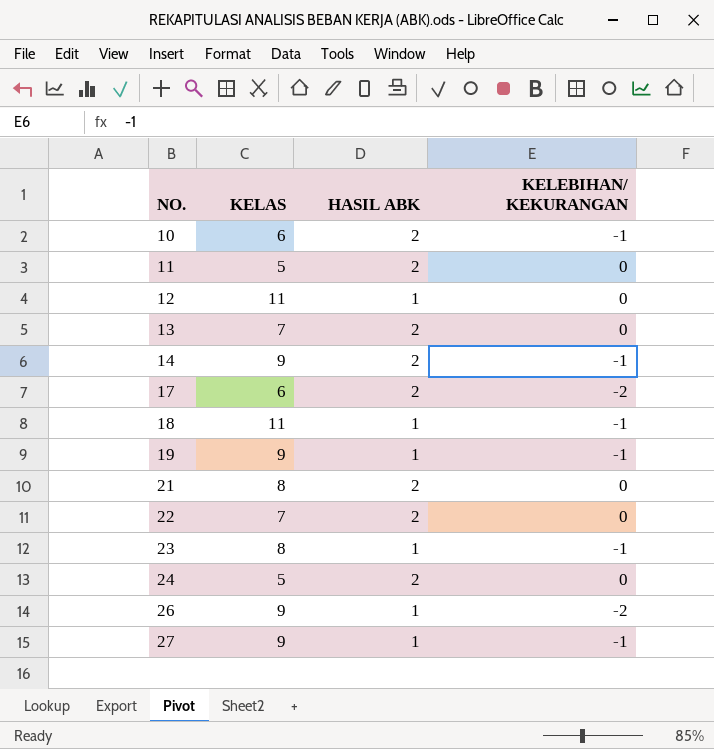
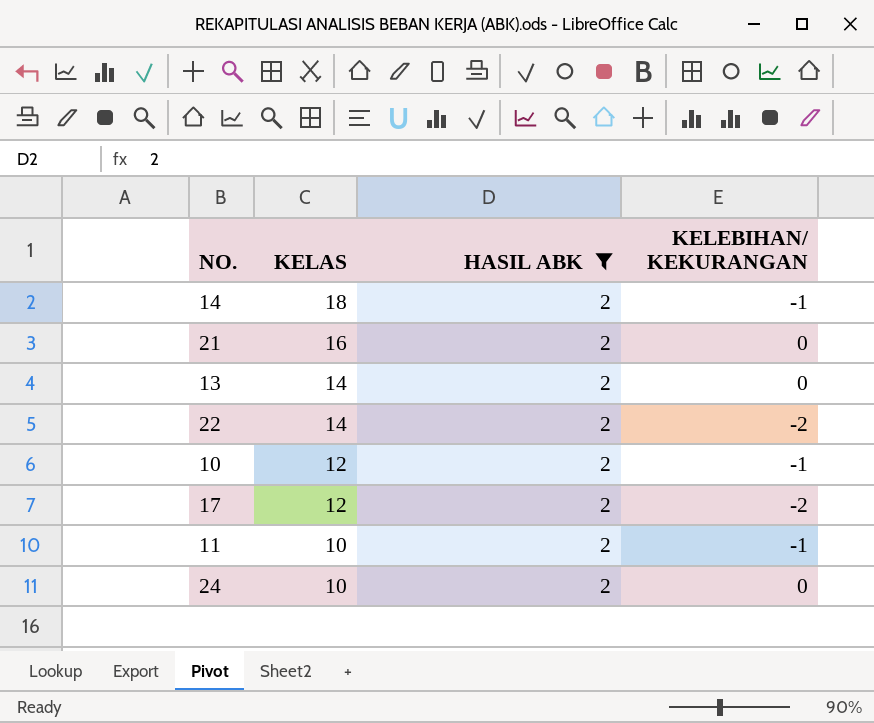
filter: none -> HASIL ABK = 2
row order: NO. ascending -> KELAS descending
14 | KELAS: 9 -> 18
21 | KELAS: 8 -> 16
13 | KELAS: 7 -> 14
22 | KELAS: 7 -> 14
22 | KELEBIHAN/ KEKURANGAN: 0 -> -2
10 | KELAS: 6 -> 12
17 | KELAS: 6 -> 12
11 | KELAS: 5 -> 10
11 | KELEBIHAN/ KEKURANGAN: 0 -> -1
24 | KELAS: 5 -> 10

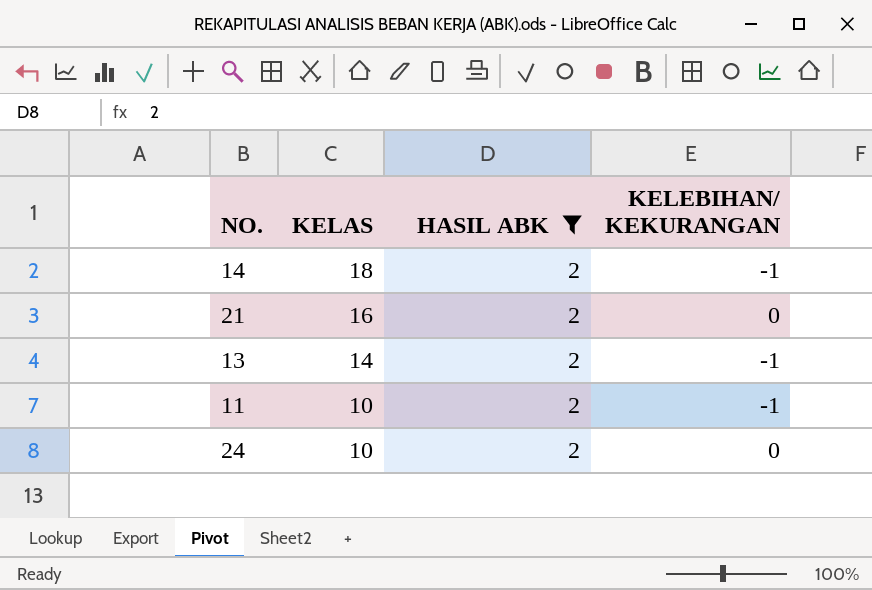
row 22: 14 | 2 | -2 -> none
row 10: 12 | 2 | -1 -> none
row 17: 12 | 2 | -2 -> none
13 | KELEBIHAN/ KEKURANGAN: 0 -> -1

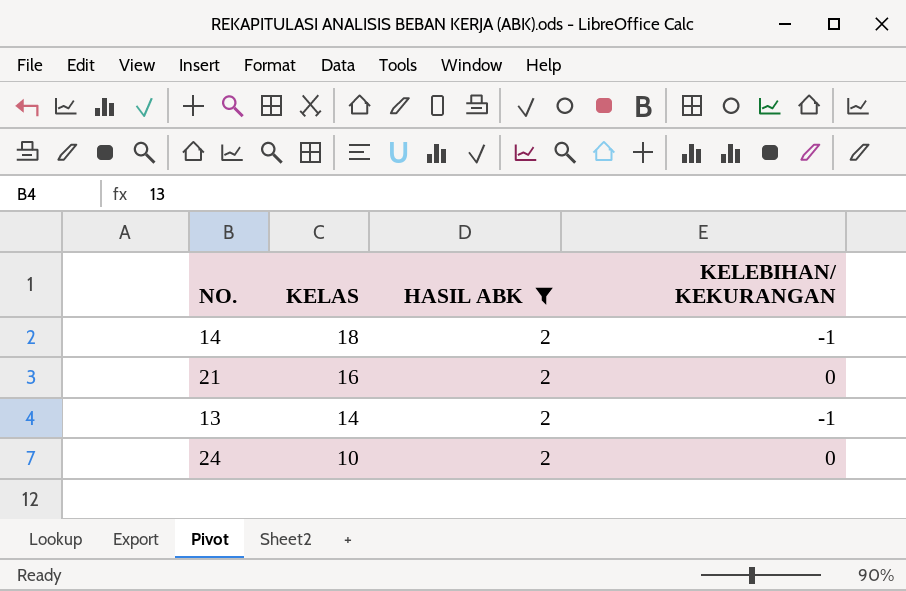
row 11: 10 | 2 | -1 -> none

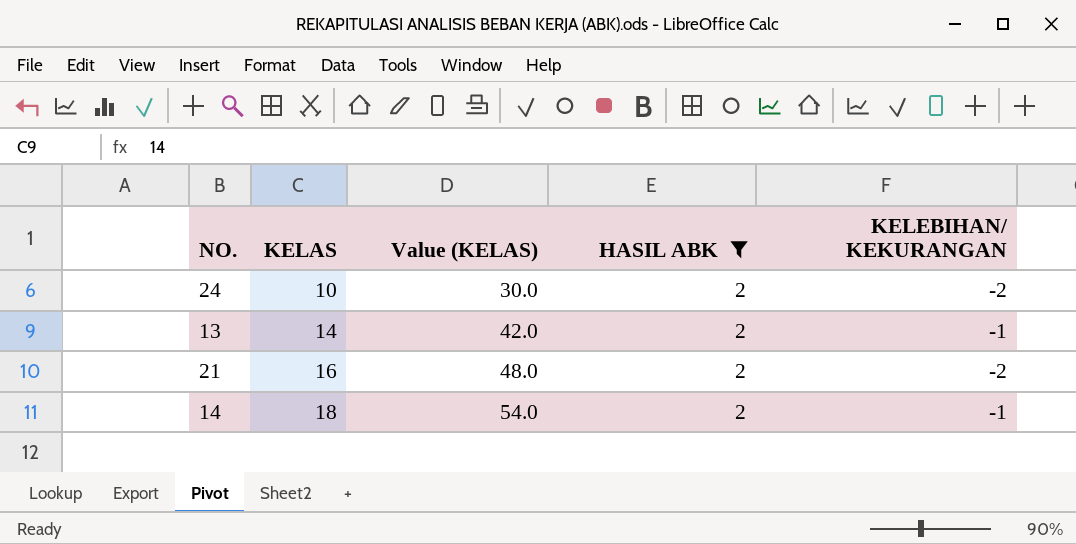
row order: KELAS descending -> KELAS ascending
column Value (KELAS) | formula: none -> [KELAS] * 3
24 | KELEBIHAN/ KEKURANGAN: 0 -> -2
21 | KELEBIHAN/ KEKURANGAN: 0 -> -2

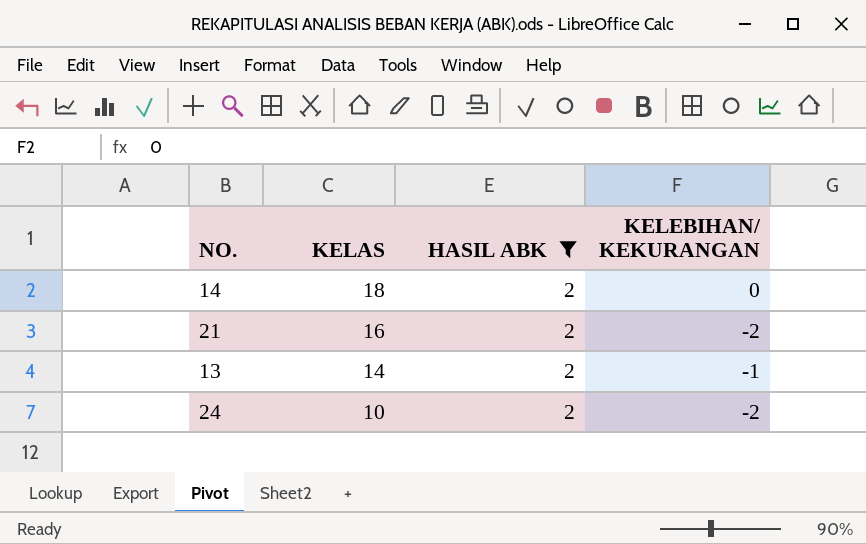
row order: KELAS ascending -> KELAS descending
column Value (KELAS) | formula: [KELAS] * 3 -> none
14 | KELEBIHAN/ KEKURANGAN: -1 -> 0

